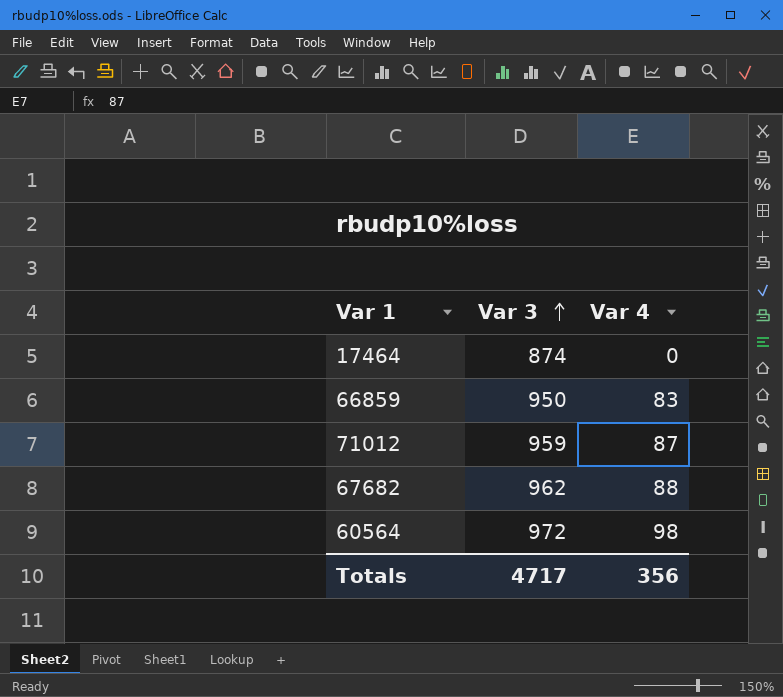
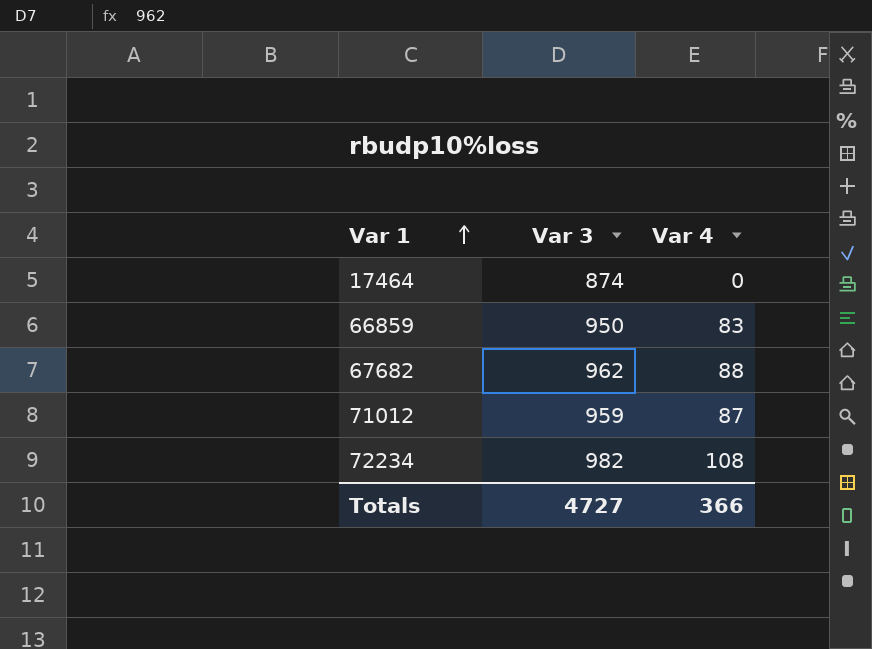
row order: Var 3 ascending -> Var 1 ascending
row 60564: 972 | 98 -> none
row 72234: none -> 982 | 108
Totals | Var 3: 4717 -> 4727
Totals | Var 4: 356 -> 366

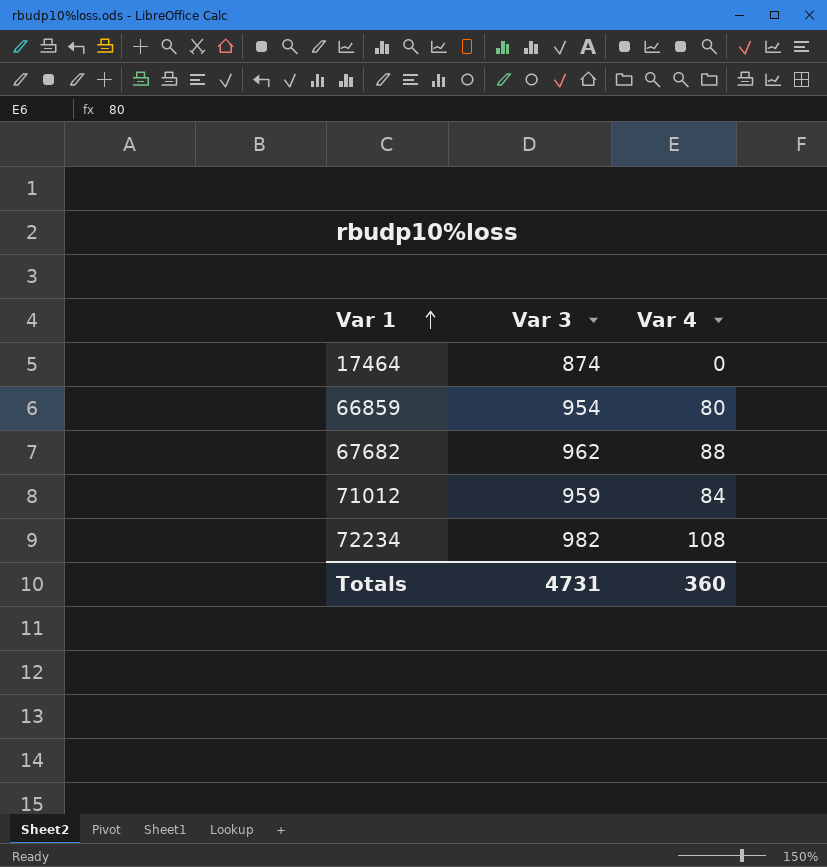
66859 | Var 3: 950 -> 954
66859 | Var 4: 83 -> 80
71012 | Var 4: 87 -> 84
Totals | Var 3: 4727 -> 4731
Totals | Var 4: 366 -> 360

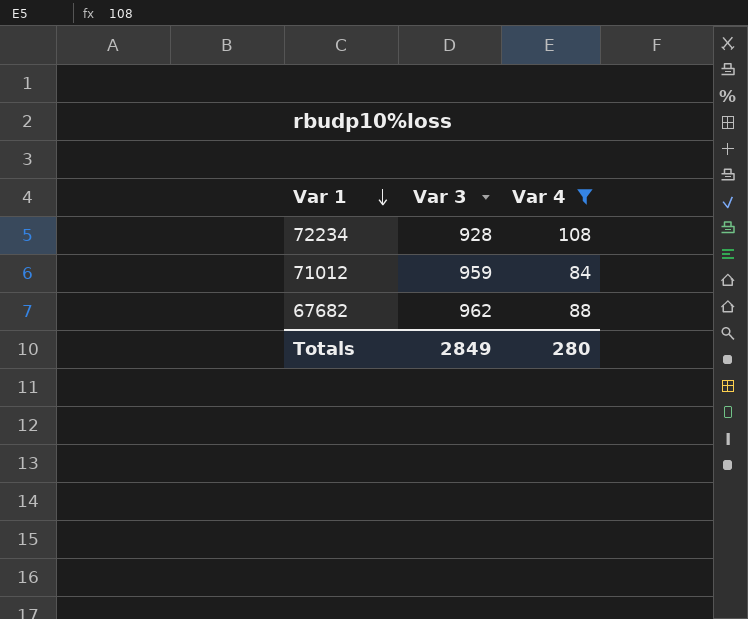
filter: none -> Var 4 >= 84
row order: Var 1 ascending -> Var 1 descending
72234 | Var 3: 982 -> 928
Totals | Var 3: 4731 -> 2849
Totals | Var 4: 360 -> 280

